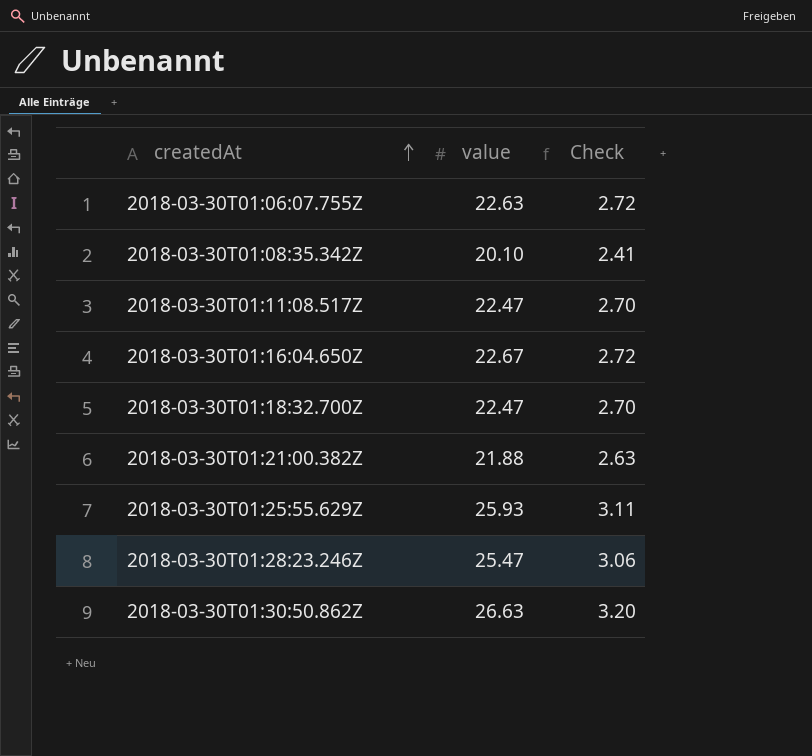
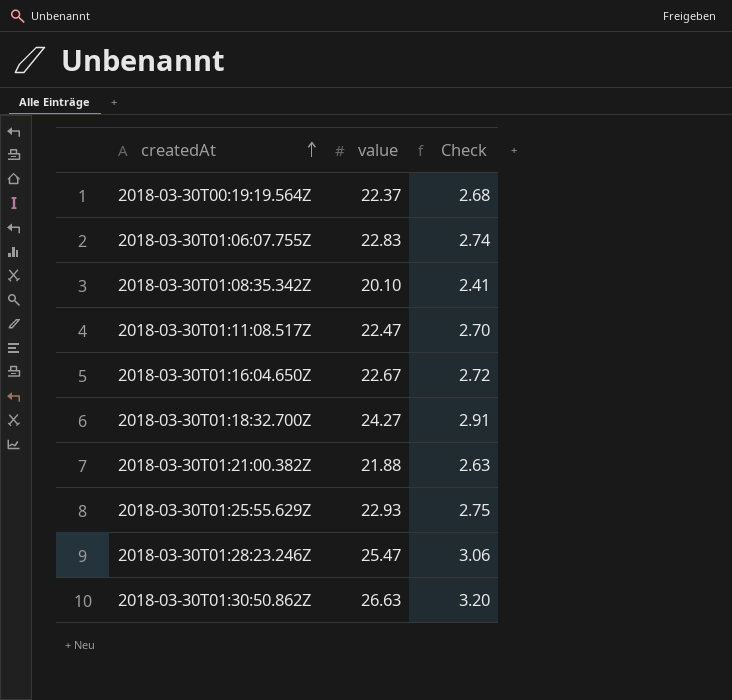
row 2018-03-30T00:19:19.564Z: none -> 22.37 | 2.68
2018-03-30T01:06:07.755Z | value: 22.63 -> 22.83
2018-03-30T01:06:07.755Z | Check: 2.72 -> 2.74
2018-03-30T01:18:32.700Z | value: 22.47 -> 24.27
2018-03-30T01:18:32.700Z | Check: 2.70 -> 2.91
2018-03-30T01:25:55.629Z | value: 25.93 -> 22.93
2018-03-30T01:25:55.629Z | Check: 3.11 -> 2.75

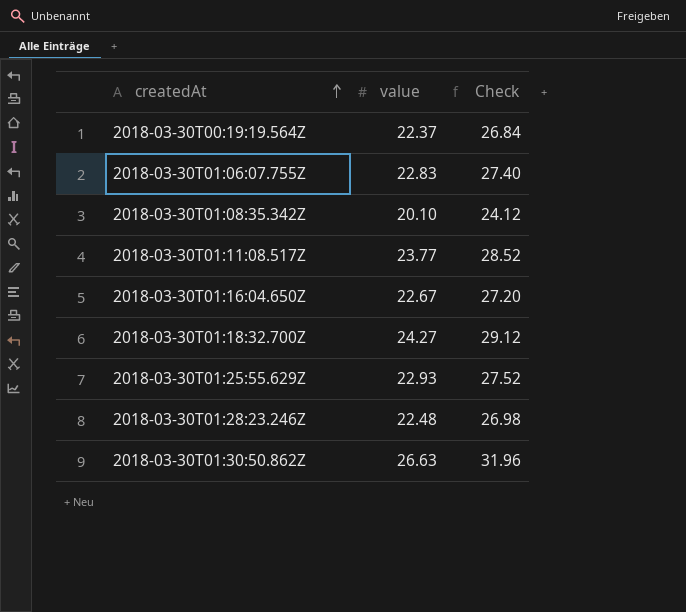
column Check | formula: [value] * 0.12 -> [value] * 1.2
row 2018-03-30T01:21:00.382Z: 21.88 | 2.63 -> none
2018-03-30T01:11:08.517Z | value: 22.47 -> 23.77
2018-03-30T01:28:23.246Z | value: 25.47 -> 22.48

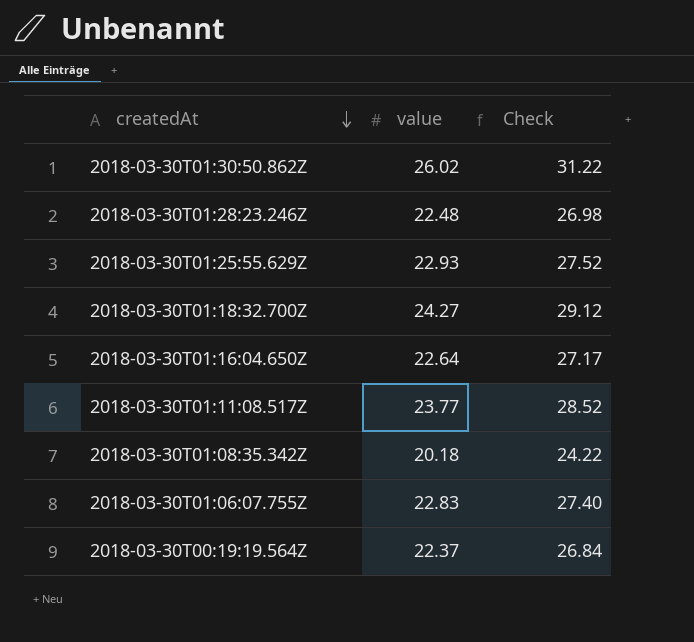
row order: createdAt ascending -> createdAt descending
2018-03-30T01:30:50.862Z | value: 26.63 -> 26.02
2018-03-30T01:30:50.862Z | Check: 31.96 -> 31.22
2018-03-30T01:16:04.650Z | value: 22.67 -> 22.64
2018-03-30T01:16:04.650Z | Check: 27.20 -> 27.17
2018-03-30T01:08:35.342Z | value: 20.10 -> 20.18
2018-03-30T01:08:35.342Z | Check: 24.12 -> 24.22

